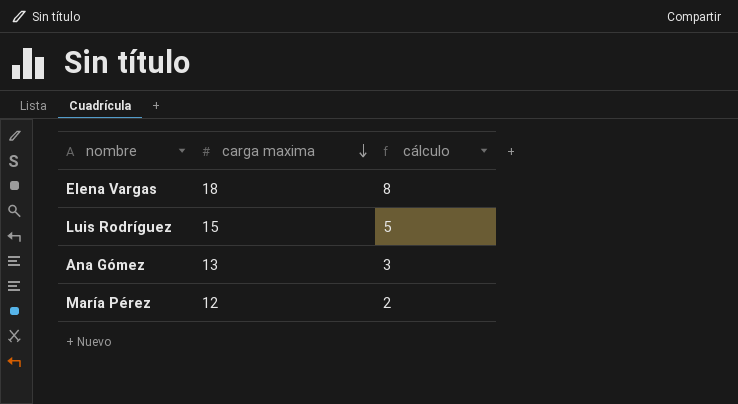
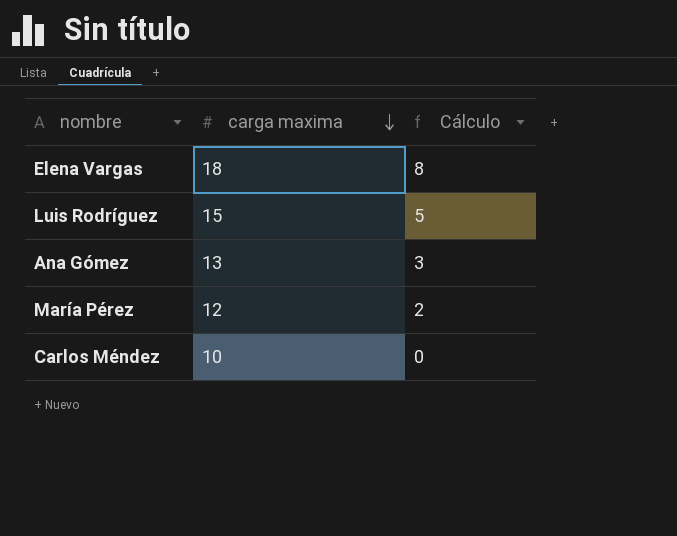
column name: cálculo -> Cálculo
row Carlos Méndez: none -> 10 | 0

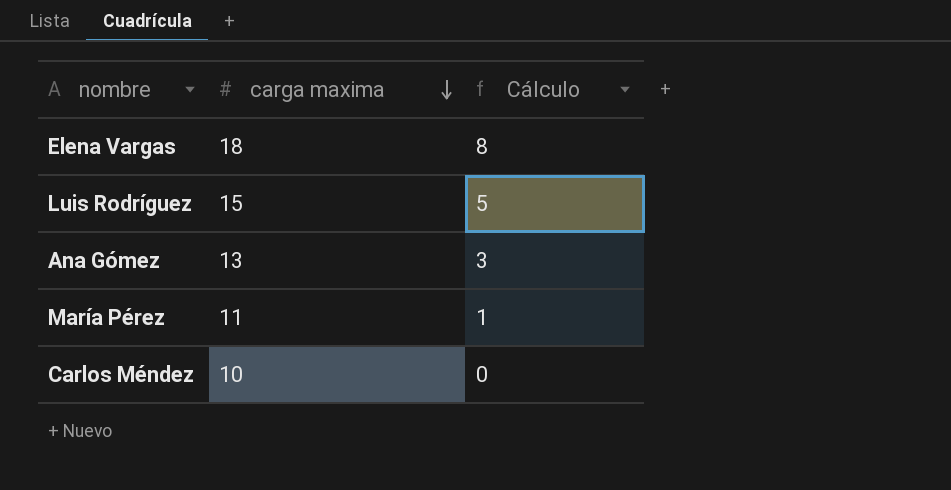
María Pérez | carga maxima: 12 -> 11
María Pérez | Cálculo: 2 -> 1

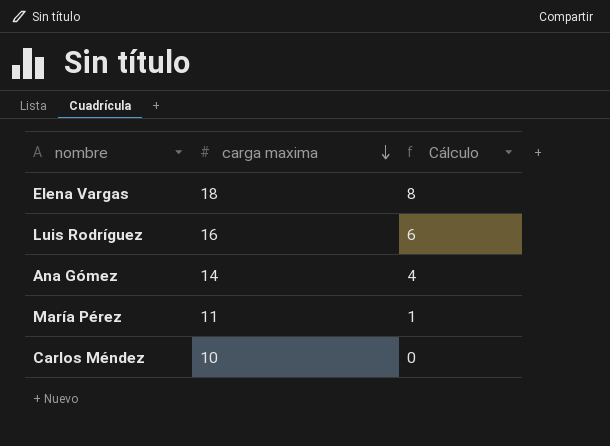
Luis Rodríguez | carga maxima: 15 -> 16
Luis Rodríguez | Cálculo: 5 -> 6
Ana Gómez | carga maxima: 13 -> 14
Ana Gómez | Cálculo: 3 -> 4

